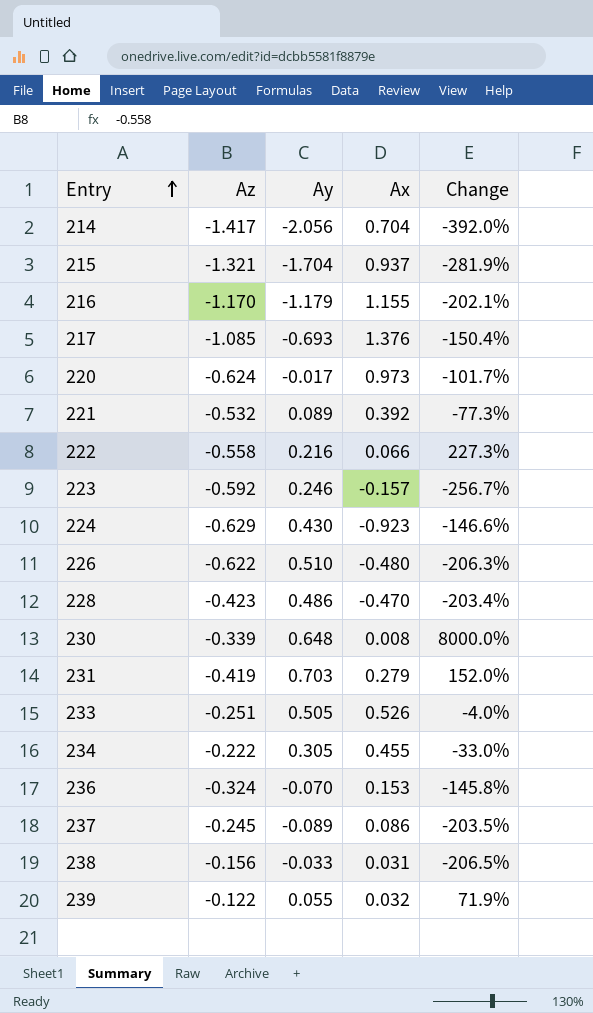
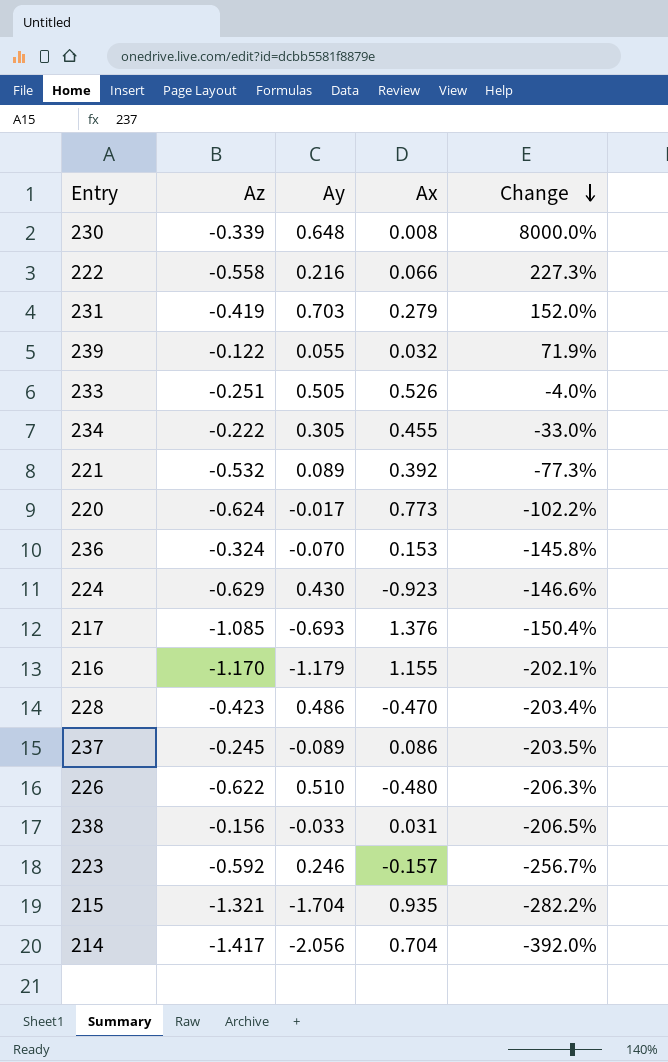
row order: Entry ascending -> Change descending
220 | Ax: 0.973 -> 0.773
220 | Change: -101.7% -> -102.2%
215 | Ax: 0.937 -> 0.935
215 | Change: -281.9% -> -282.2%

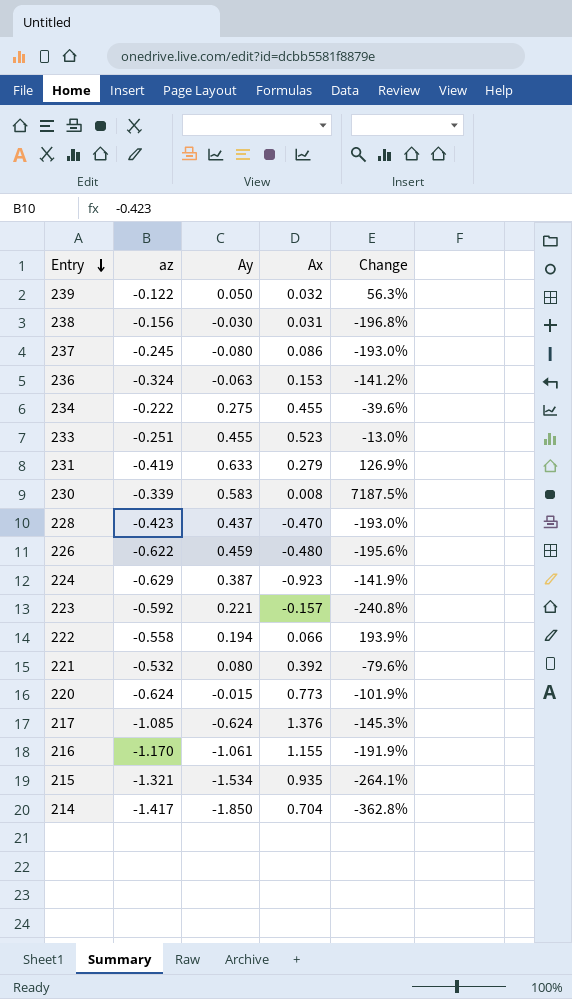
row order: Change descending -> Entry descending
column name: Az -> az
239 | Ay: 0.055 -> 0.050
239 | Change: 71.9% -> 56.3%
238 | Ay: -0.033 -> -0.030
238 | Change: -206.5% -> -196.8%
237 | Ay: -0.089 -> -0.080
237 | Change: -203.5% -> -193.0%
236 | Ay: -0.070 -> -0.063
236 | Change: -145.8% -> -141.2%
234 | Ay: 0.305 -> 0.275
234 | Change: -33.0% -> -39.6%
233 | Ay: 0.505 -> 0.455
233 | Ax: 0.526 -> 0.523
233 | Change: -4.0% -> -13.0%
231 | Ay: 0.703 -> 0.633
231 | Change: 152.0% -> 126.9%
230 | Ay: 0.648 -> 0.583
230 | Change: 8000.0% -> 7187.5%
228 | Ay: 0.486 -> 0.437
228 | Change: -203.4% -> -193.0%
226 | Ay: 0.510 -> 0.459
226 | Change: -206.3% -> -195.6%
224 | Ay: 0.430 -> 0.387
224 | Change: -146.6% -> -141.9%
223 | Ay: 0.246 -> 0.221
223 | Change: -256.7% -> -240.8%
222 | Ay: 0.216 -> 0.194
222 | Change: 227.3% -> 193.9%
221 | Ay: 0.089 -> 0.080
221 | Change: -77.3% -> -79.6%
220 | Ay: -0.017 -> -0.015
220 | Change: -102.2% -> -101.9%
217 | Ay: -0.693 -> -0.624
217 | Change: -150.4% -> -145.3%
216 | Ay: -1.179 -> -1.061
216 | Change: -202.1% -> -191.9%
215 | Ay: -1.704 -> -1.534
215 | Change: -282.2% -> -264.1%
214 | Ay: -2.056 -> -1.850
214 | Change: -392.0% -> -362.8%

